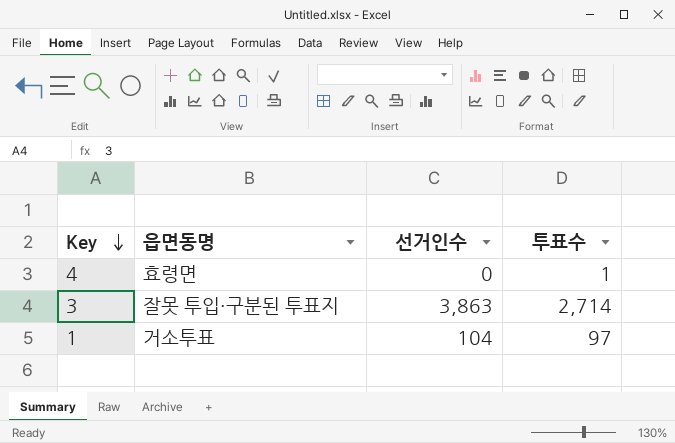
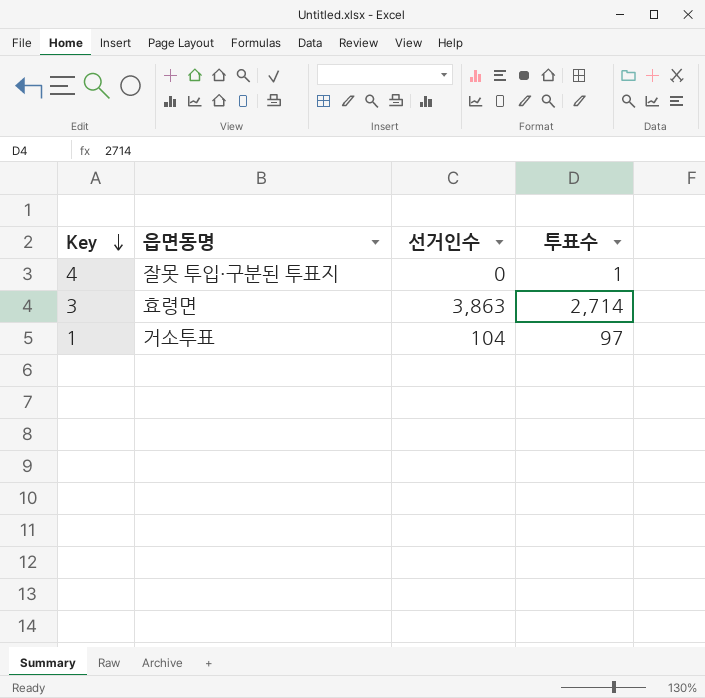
4 | 읍면동명: 효령면 -> 잘못 투입·구분된 투표지
3 | 읍면동명: 잘못 투입·구분된 투표지 -> 효령면

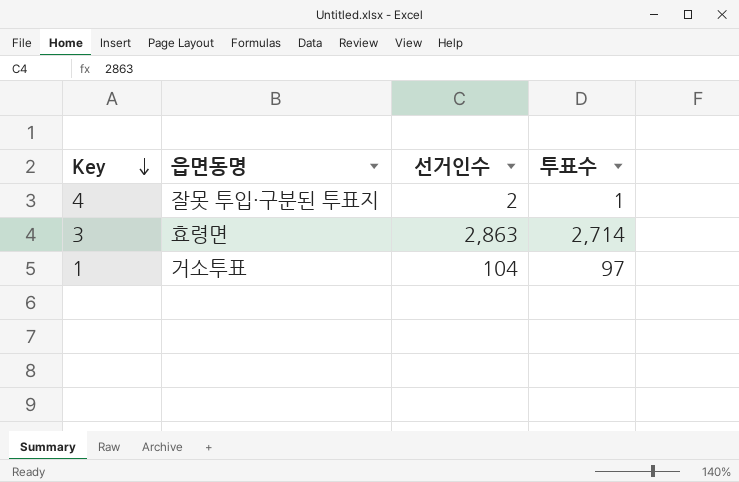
4 | 선거인수: 0 -> 2
3 | 선거인수: 3,863 -> 2,863

